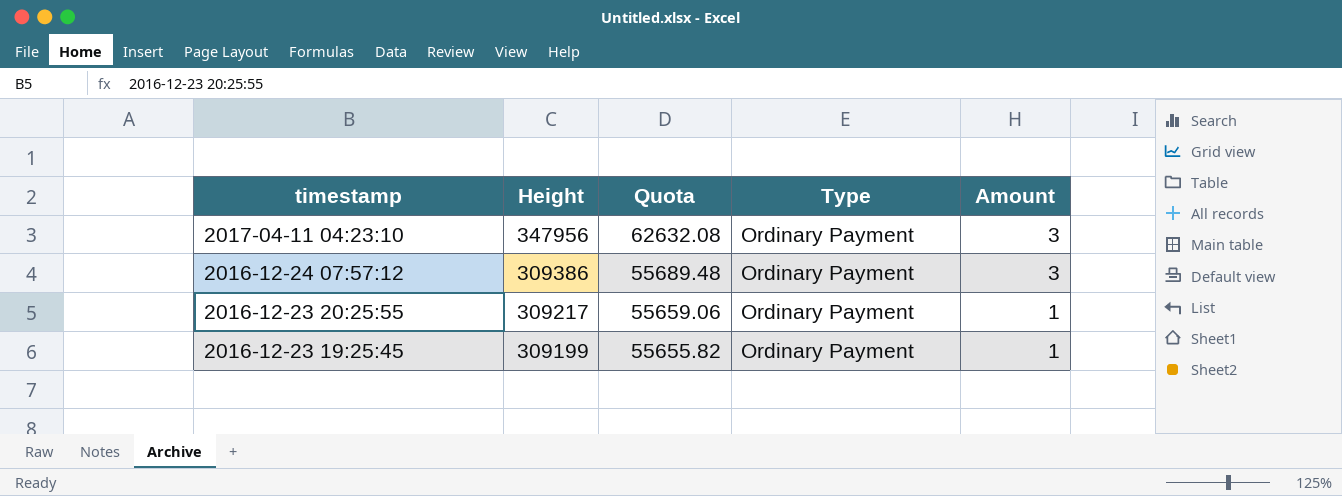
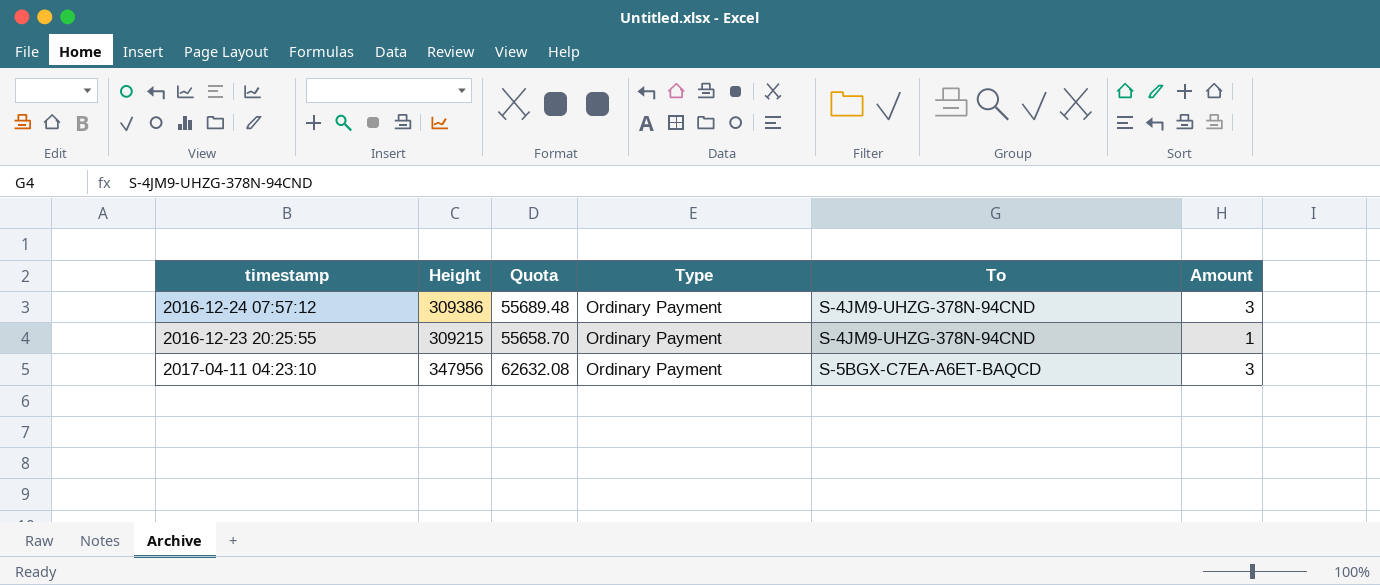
row order: timestamp descending -> To ascending
column To | position: none -> 5
row 2016-12-23 19:25:45: 309199 | 55655.82 | Ordinary Payment | 1 -> none
2016-12-23 20:25:55 | Height: 309217 -> 309215
2016-12-23 20:25:55 | Quota: 55659.06 -> 55658.70

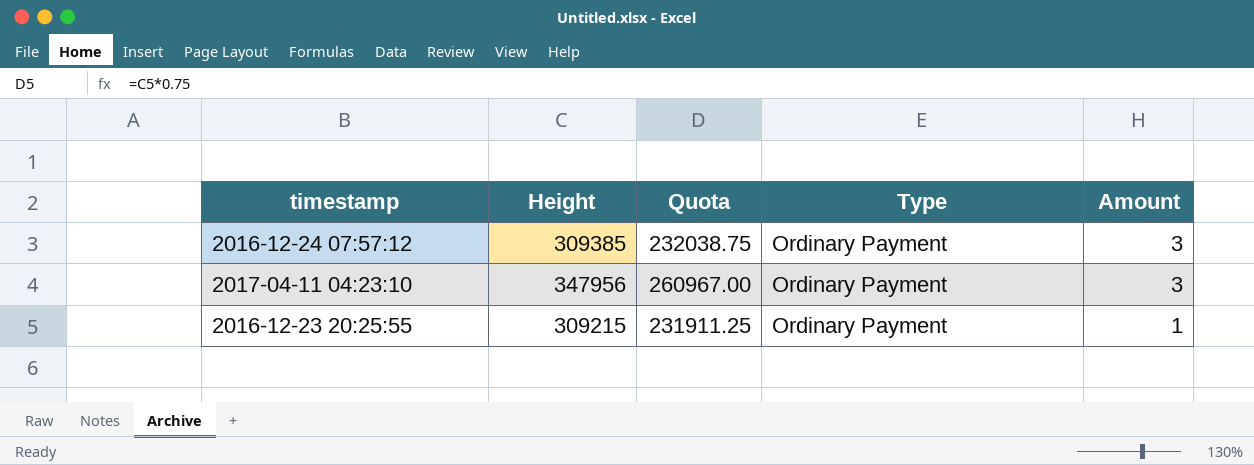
row order: To ascending -> Amount descending
column To | position: 5 -> none
column Quota | formula: [Height] * 0.18 -> [Height] * 0.75
2016-12-24 07:57:12 | Height: 309386 -> 309385

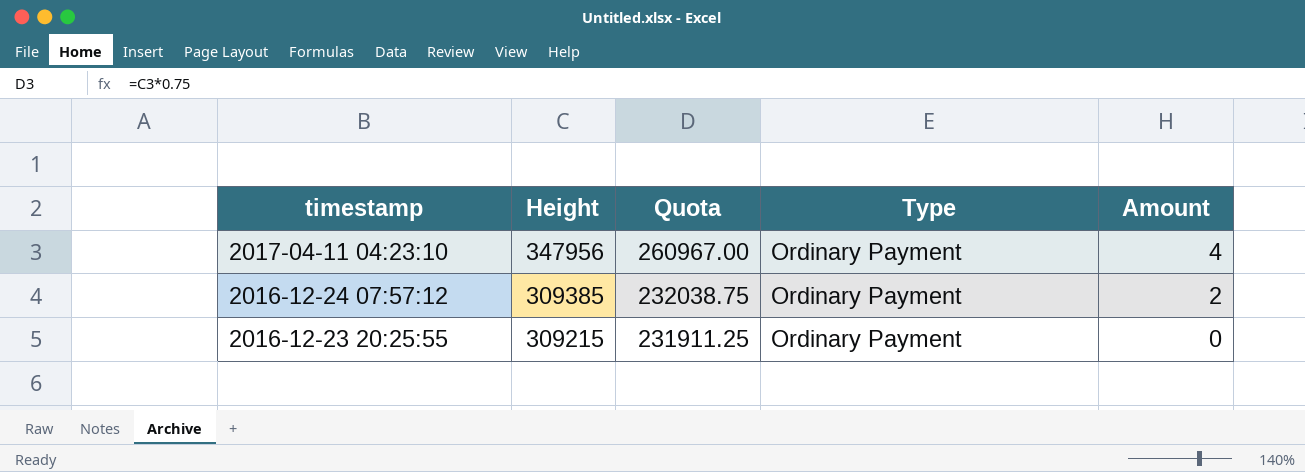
row order: Amount descending -> timestamp descending
2017-04-11 04:23:10 | Amount: 3 -> 4
2016-12-24 07:57:12 | Amount: 3 -> 2
2016-12-23 20:25:55 | Amount: 1 -> 0

